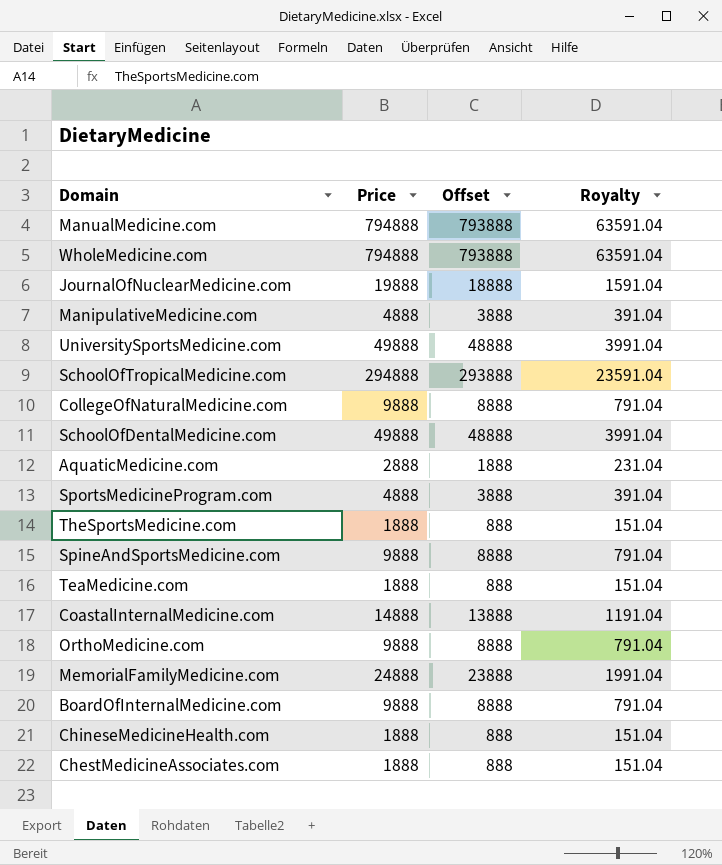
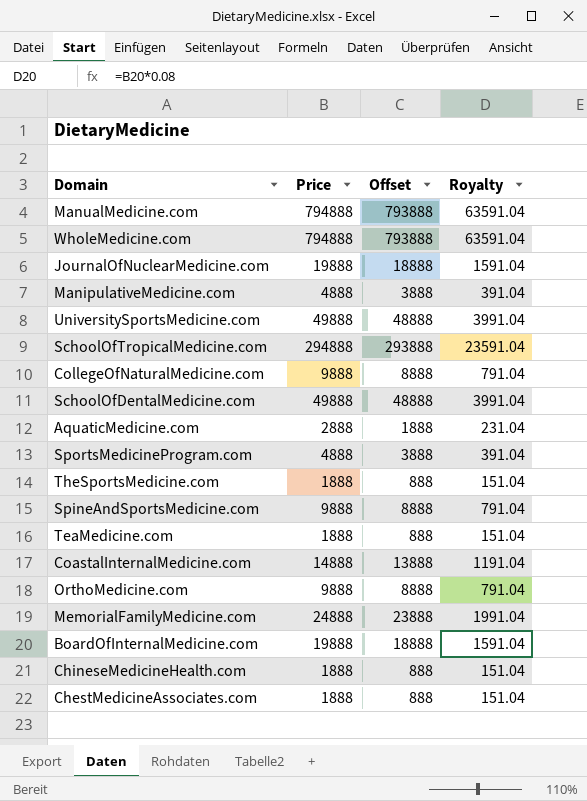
BoardOfInternalMedicine.com | Price: 9888 -> 19888
BoardOfInternalMedicine.com | Offset: 8888 -> 18888
BoardOfInternalMedicine.com | Royalty: 791.04 -> 1591.04

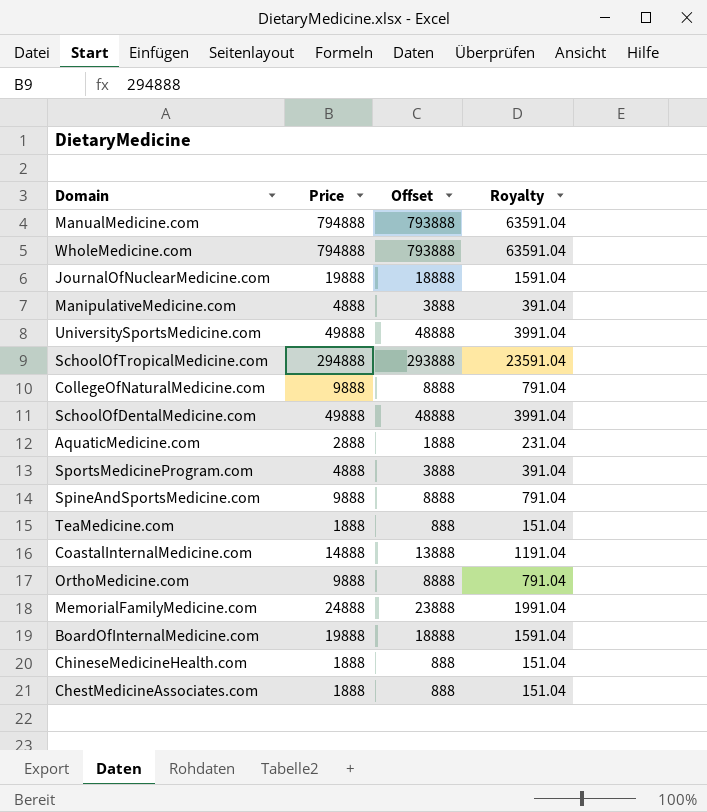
row TheSportsMedicine.com: 1888 | 888 | 151.04 -> none

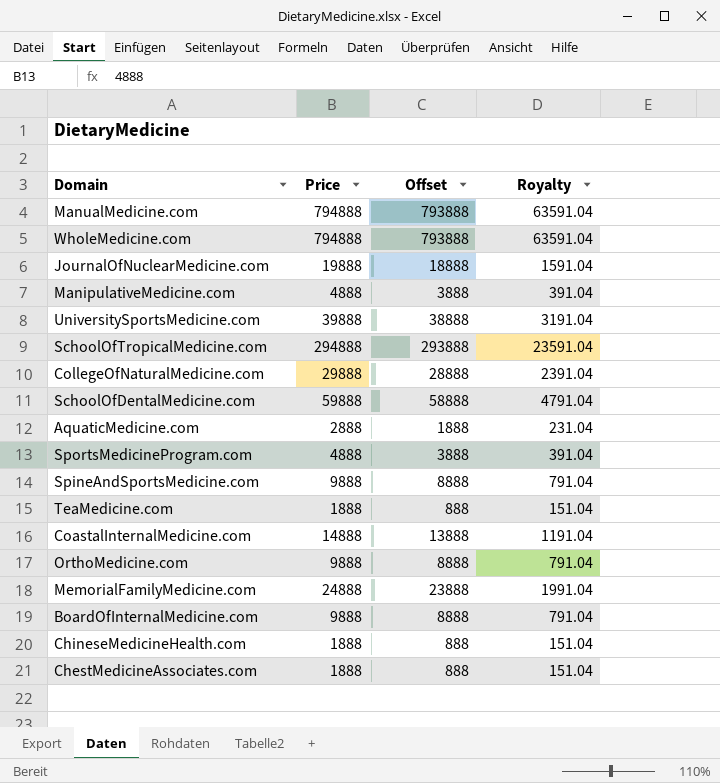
UniversitySportsMedicine.com | Price: 49888 -> 39888
UniversitySportsMedicine.com | Offset: 48888 -> 38888
UniversitySportsMedicine.com | Royalty: 3991.04 -> 3191.04
CollegeOfNaturalMedicine.com | Price: 9888 -> 29888
CollegeOfNaturalMedicine.com | Offset: 8888 -> 28888
CollegeOfNaturalMedicine.com | Royalty: 791.04 -> 2391.04
SchoolOfDentalMedicine.com | Price: 49888 -> 59888
SchoolOfDentalMedicine.com | Offset: 48888 -> 58888
SchoolOfDentalMedicine.com | Royalty: 3991.04 -> 4791.04
BoardOfInternalMedicine.com | Price: 19888 -> 9888
BoardOfInternalMedicine.com | Offset: 18888 -> 8888
BoardOfInternalMedicine.com | Royalty: 1591.04 -> 791.04

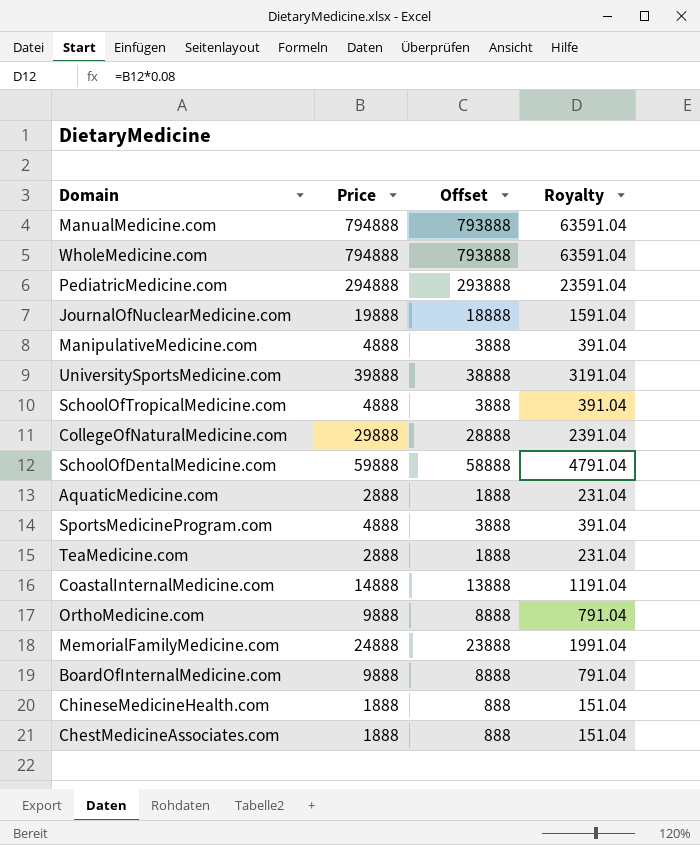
row SpineAndSportsMedicine.com: 9888 | 8888 | 791.04 -> none
row PediatricMedicine.com: none -> 294888 | 293888 | 23591.04
SchoolOfTropicalMedicine.com | Price: 294888 -> 4888
SchoolOfTropicalMedicine.com | Offset: 293888 -> 3888
SchoolOfTropicalMedicine.com | Royalty: 23591.04 -> 391.04
TeaMedicine.com | Price: 1888 -> 2888
TeaMedicine.com | Offset: 888 -> 1888
TeaMedicine.com | Royalty: 151.04 -> 231.04

